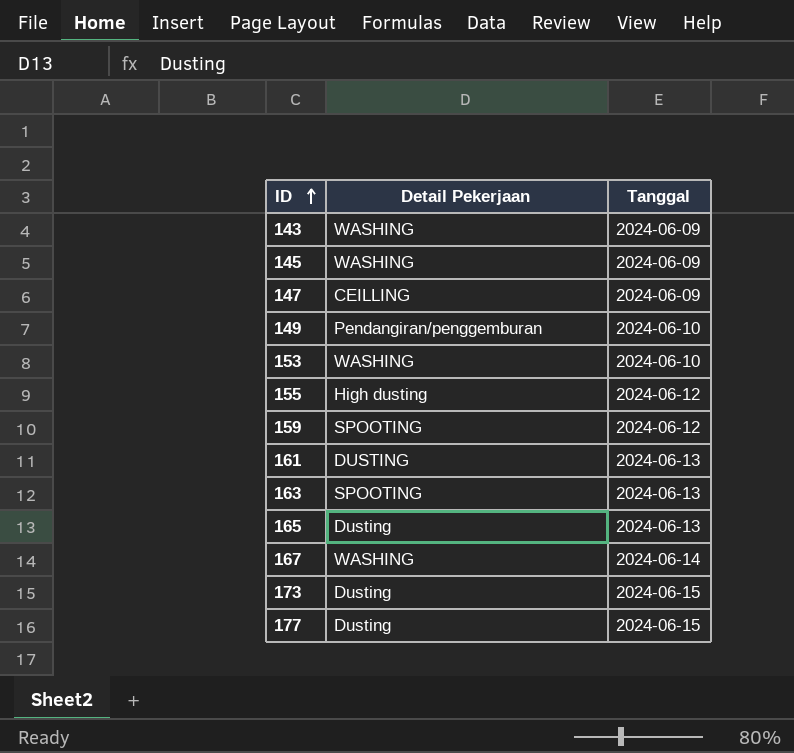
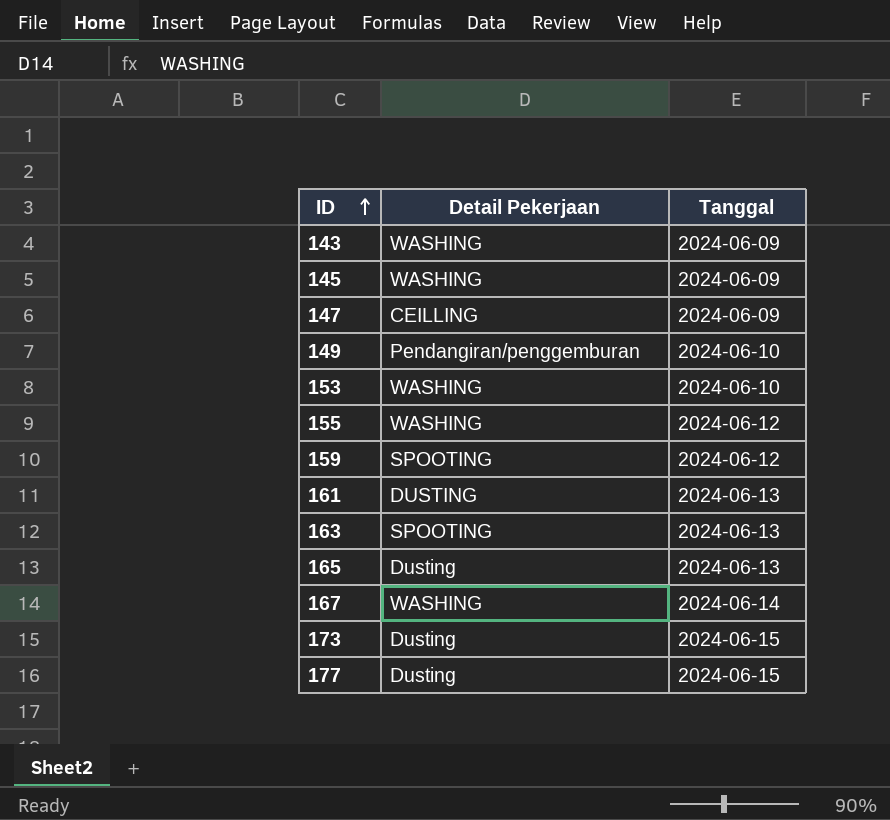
155 | Detail Pekerjaan: High dusting -> WASHING

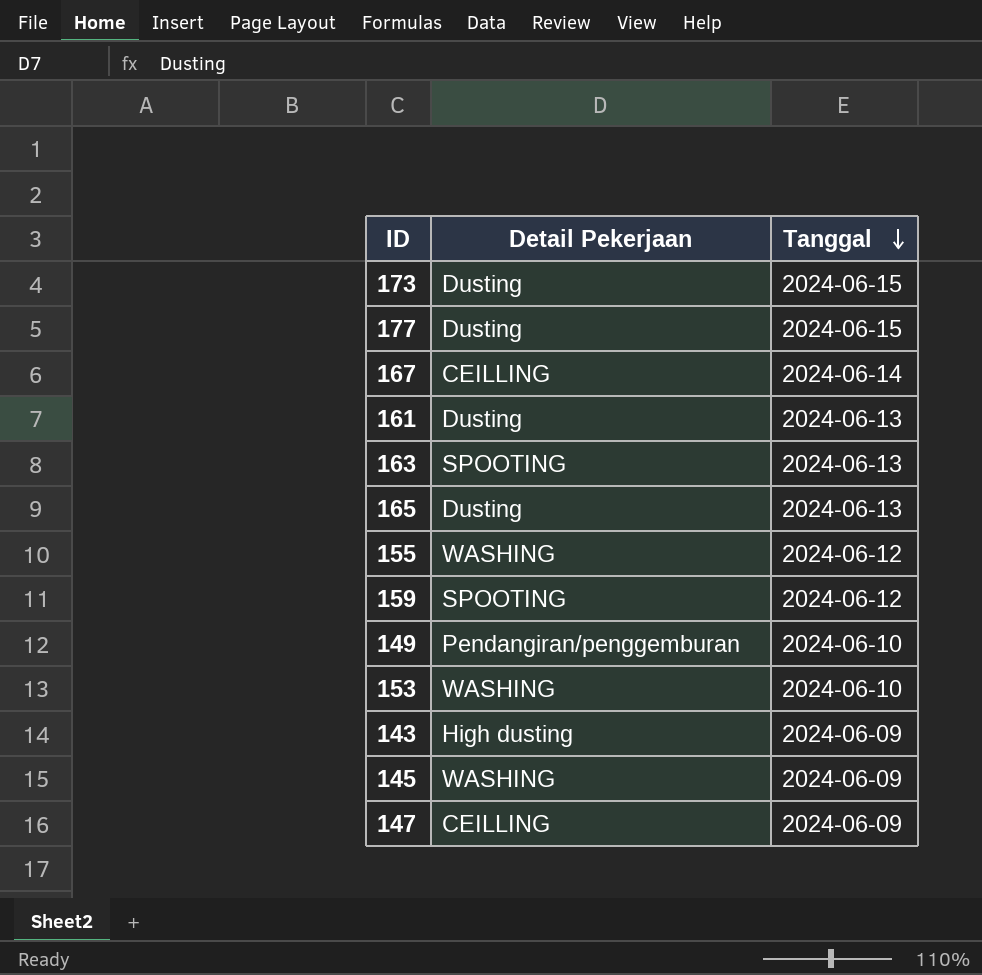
row order: ID ascending -> Tanggal descending
167 | Detail Pekerjaan: WASHING -> CEILLING
161 | Detail Pekerjaan: DUSTING -> Dusting
143 | Detail Pekerjaan: WASHING -> High dusting

